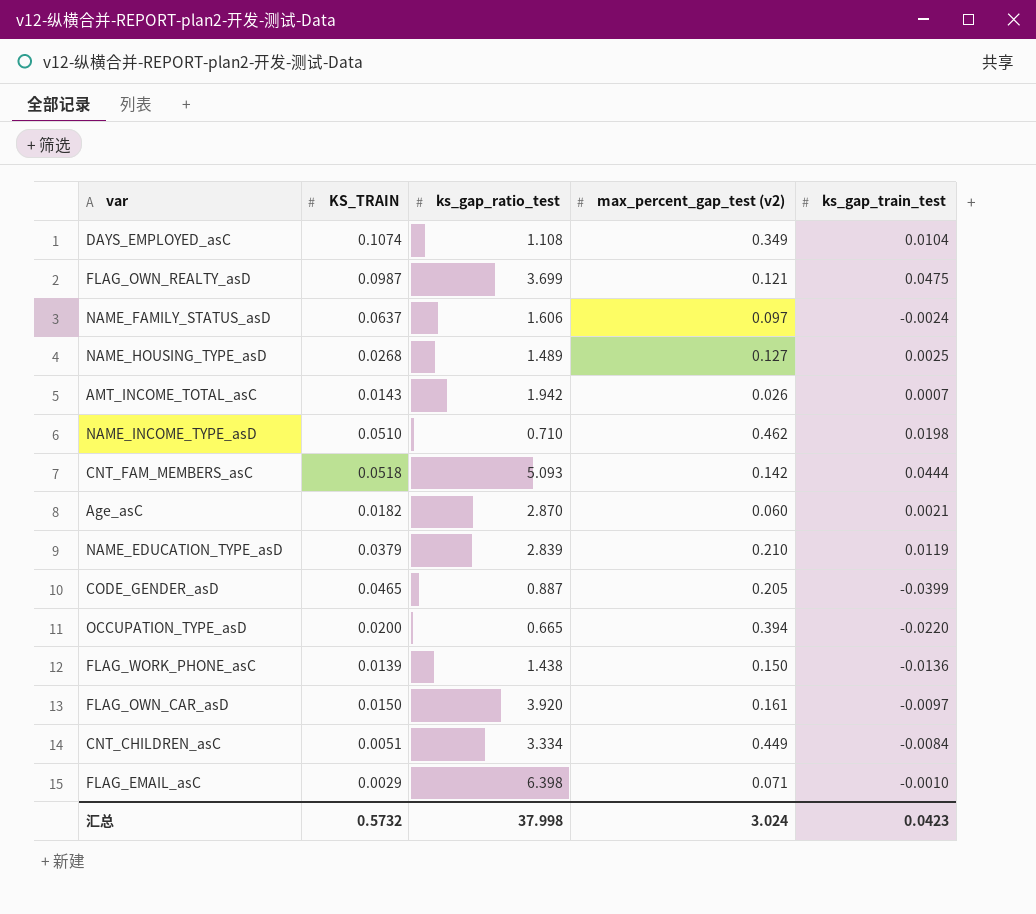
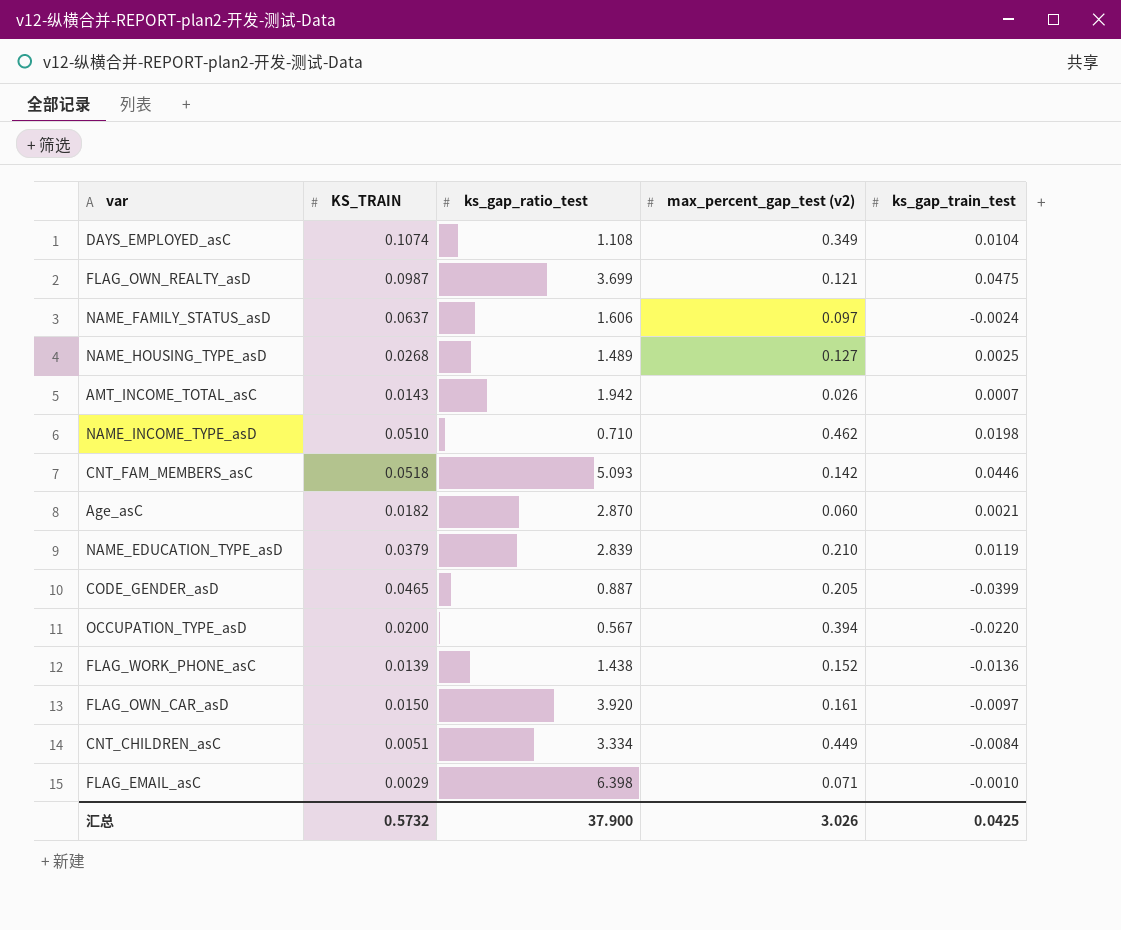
CNT_FAM_MEMBERS_asC | ks_gap_train_test: 0.0444 -> 0.0446
OCCUPATION_TYPE_asD | ks_gap_ratio_test: 0.665 -> 0.567
FLAG_WORK_PHONE_asC | max_percent_gap_test (v2): 0.150 -> 0.152
汇总 | ks_gap_ratio_test: 37.998 -> 37.900
汇总 | max_percent_gap_test (v2): 3.024 -> 3.026
汇总 | ks_gap_train_test: 0.0423 -> 0.0425

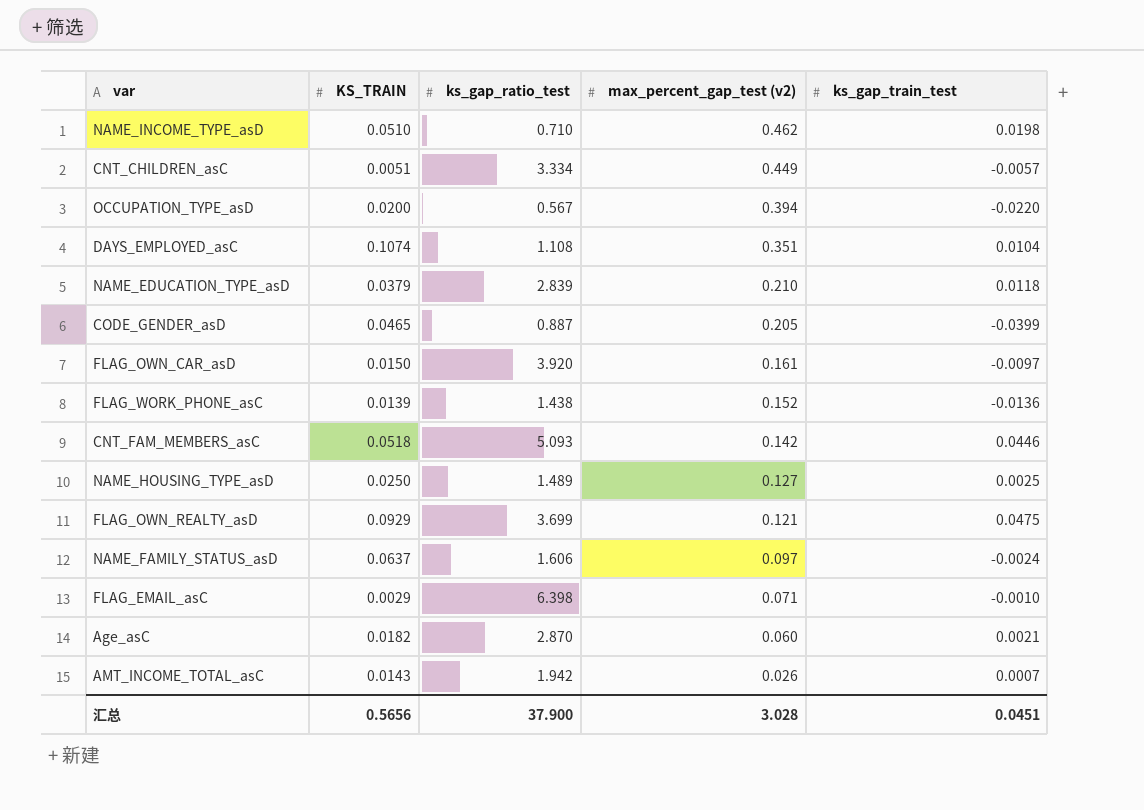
row order: none -> max_percent_gap_test (v2) descending
CNT_CHILDREN_asC | ks_gap_train_test: -0.0084 -> -0.0057
DAYS_EMPLOYED_asC | max_percent_gap_test (v2): 0.349 -> 0.351
NAME_EDUCATION_TYPE_asD | ks_gap_train_test: 0.0119 -> 0.0118
NAME_HOUSING_TYPE_asD | KS_TRAIN: 0.0268 -> 0.0250
FLAG_OWN_REALTY_asD | KS_TRAIN: 0.0987 -> 0.0929
汇总 | KS_TRAIN: 0.5732 -> 0.5656
汇总 | max_percent_gap_test (v2): 3.026 -> 3.028
汇总 | ks_gap_train_test: 0.0425 -> 0.0451

